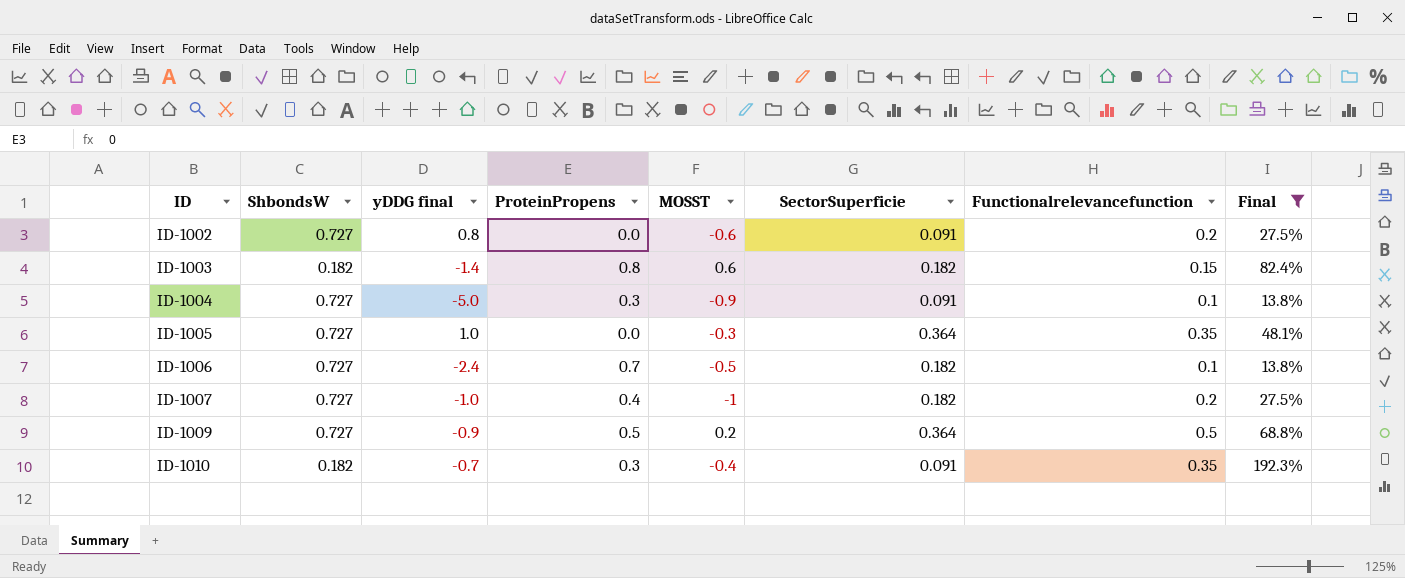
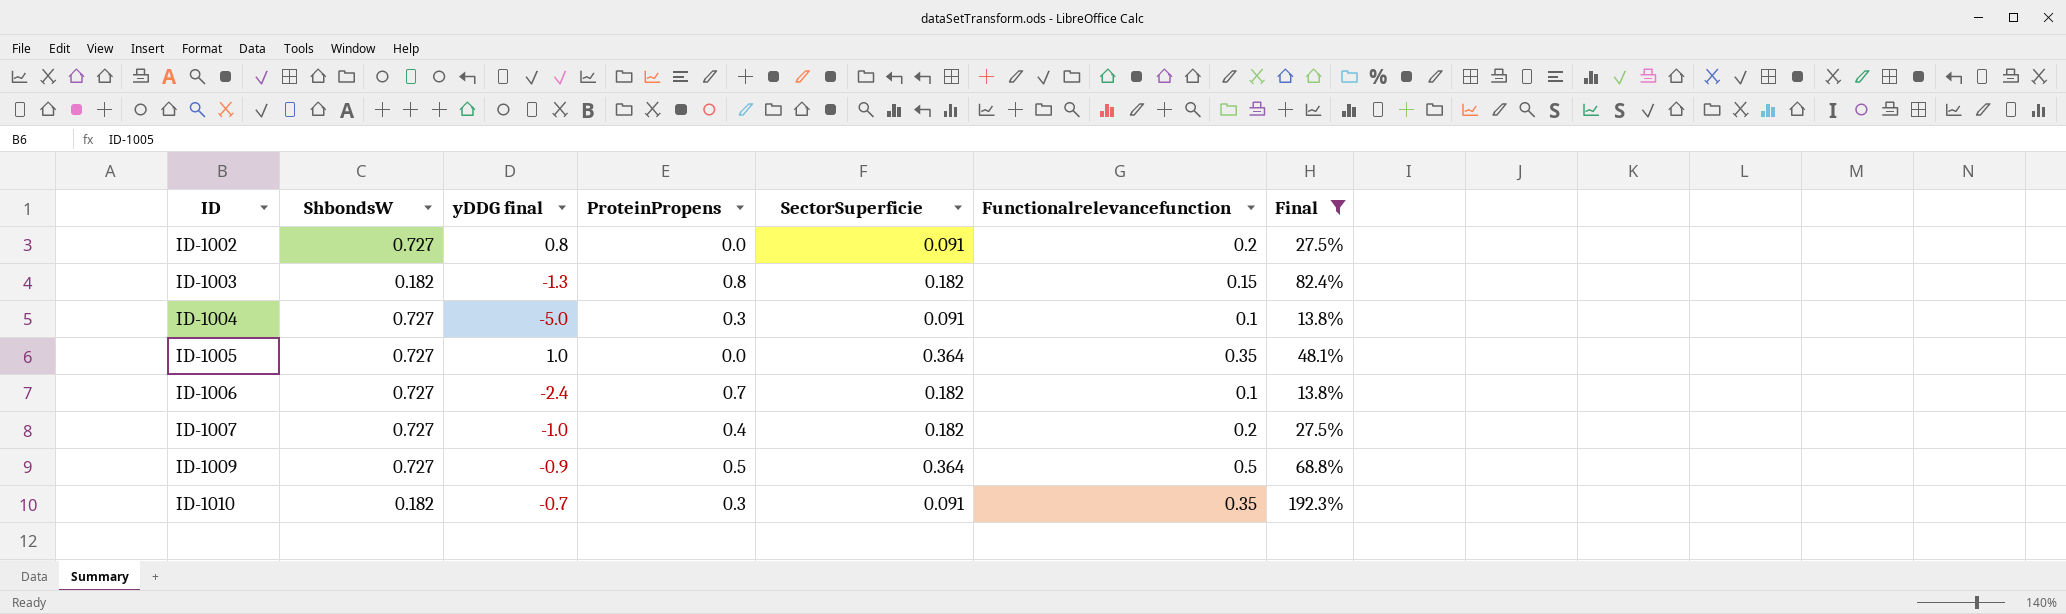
column MOSST | position: 5 -> none
ID-1003 | yDDG final: -1.4 -> -1.3

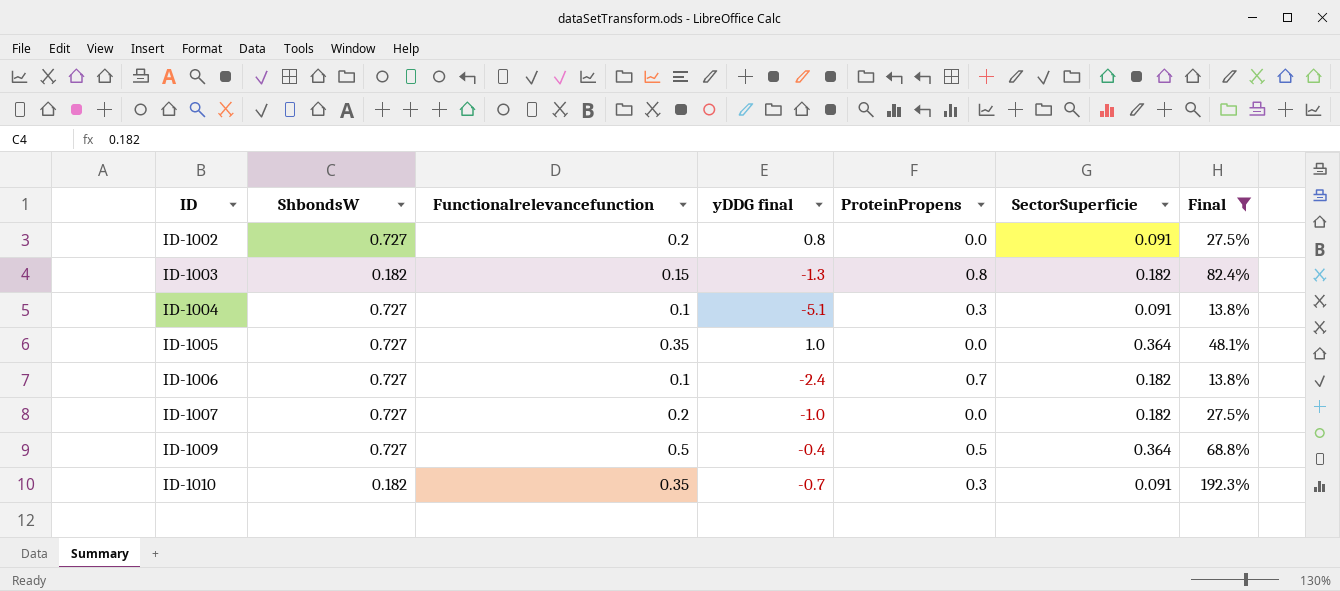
column Functionalrelevancefunction | position: 6 -> 3
ID-1004 | yDDG final: -5.0 -> -5.1
ID-1007 | ProteinPropens: 0.4 -> 0.0
ID-1009 | yDDG final: -0.9 -> -0.4

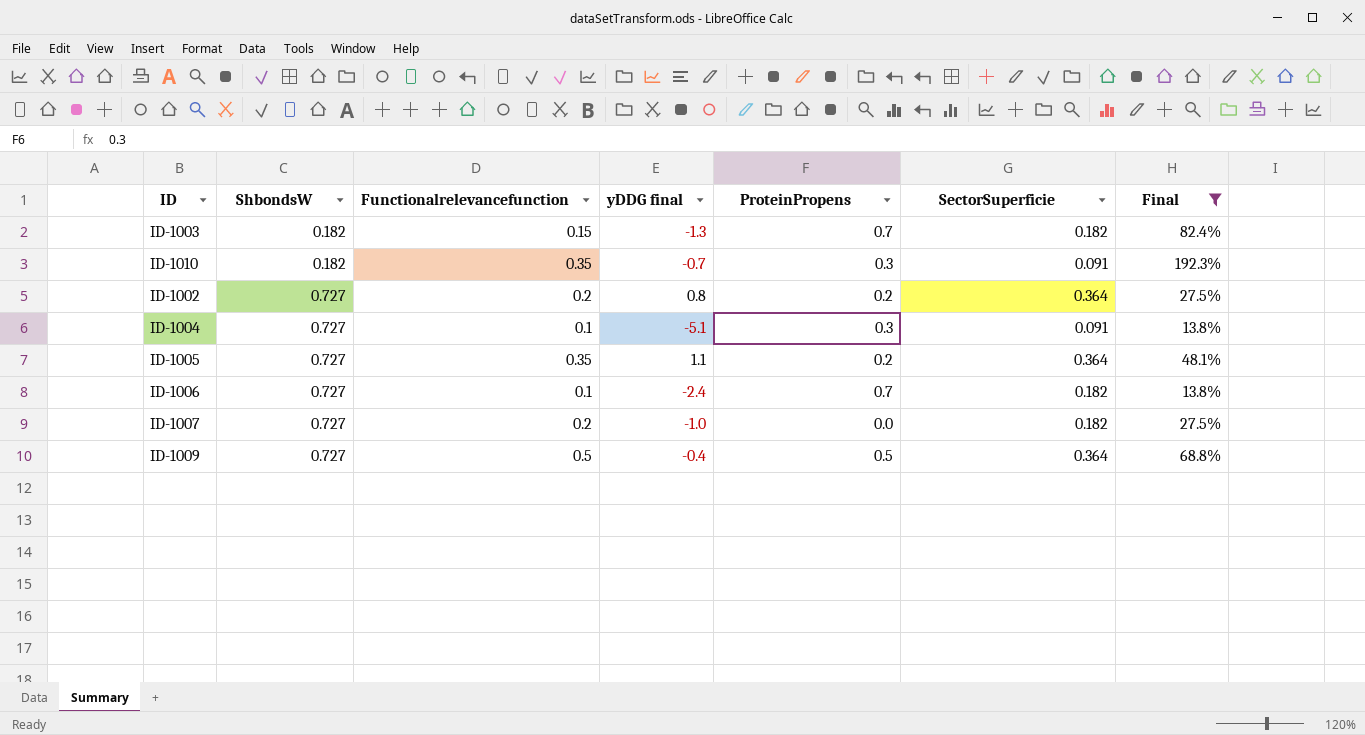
row order: ID ascending -> ShbondsW ascending
ID-1003 | ProteinPropens: 0.8 -> 0.7
ID-1002 | ProteinPropens: 0.0 -> 0.2
ID-1002 | SectorSuperficie: 0.091 -> 0.364
ID-1005 | yDDG final: 1.0 -> 1.1
ID-1005 | ProteinPropens: 0.0 -> 0.2

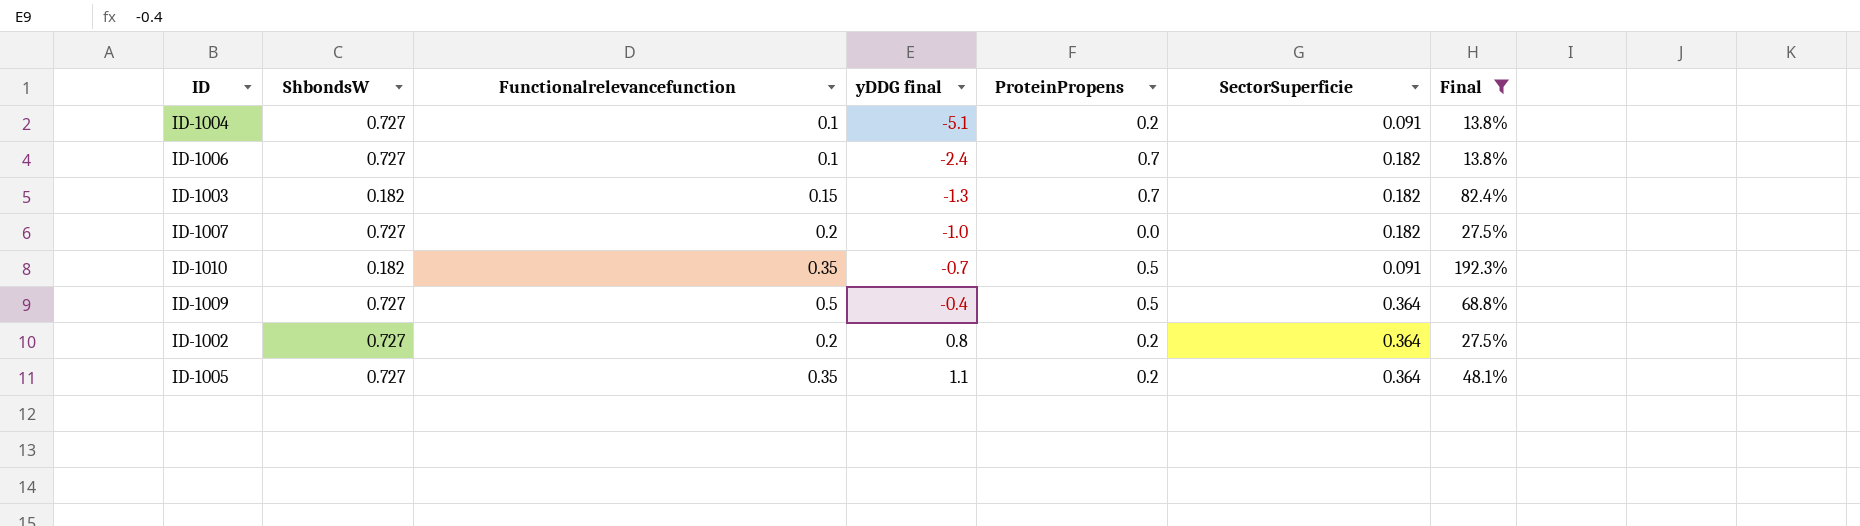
row order: ShbondsW ascending -> yDDG final ascending
ID-1004 | ProteinPropens: 0.3 -> 0.2
ID-1010 | ProteinPropens: 0.3 -> 0.5

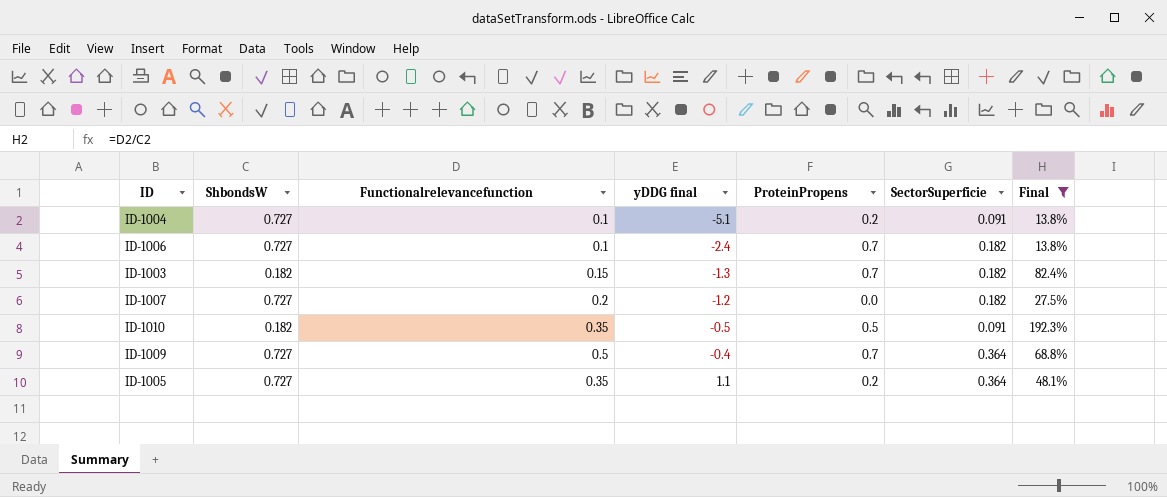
row ID-1002: 0.727 | 0.2 | 0.8 | 0.2 | 0.364 | 27.5% -> none
ID-1007 | yDDG final: -1.0 -> -1.2
ID-1010 | yDDG final: -0.7 -> -0.5
ID-1009 | ProteinPropens: 0.5 -> 0.7

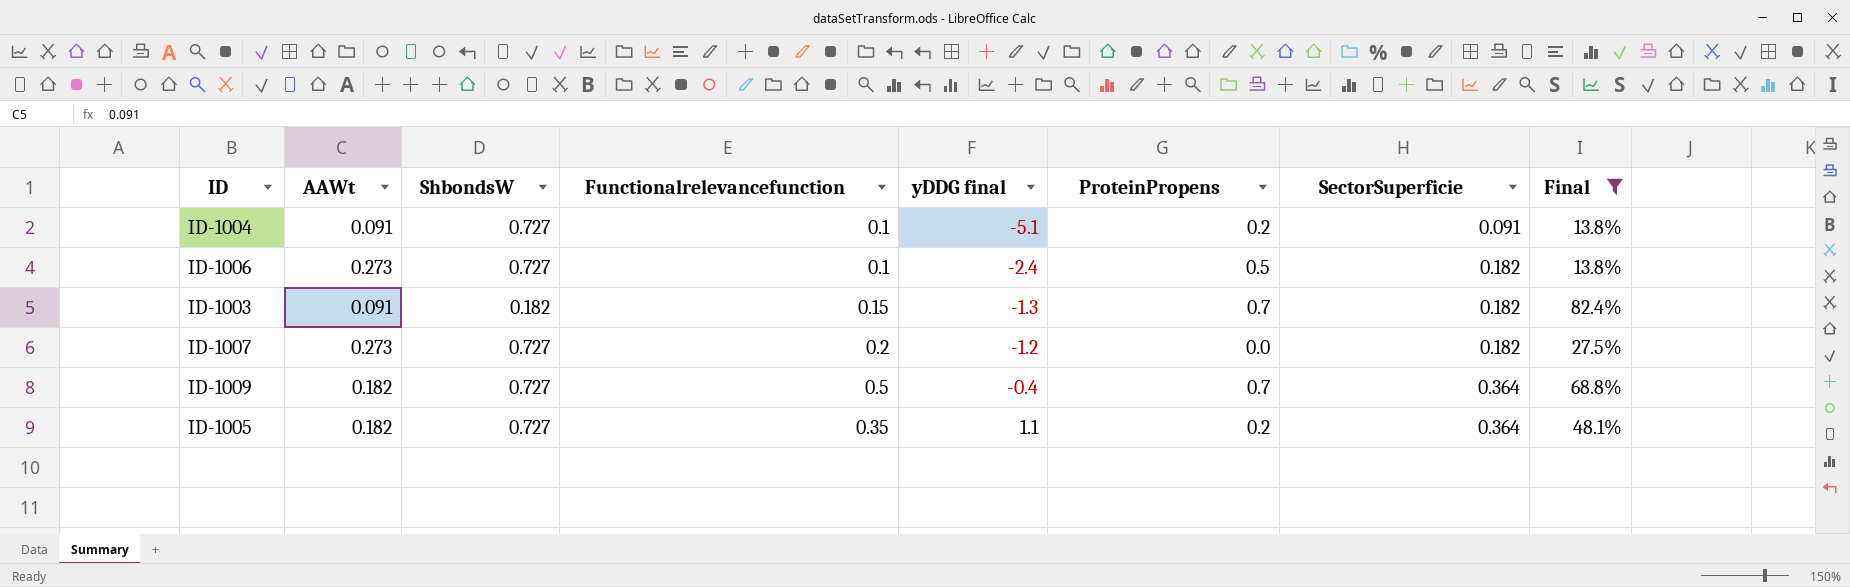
column AAWt | position: none -> 2
row ID-1010: 0.182 | 0.35 | -0.5 | 0.5 | 0.091 | 192.3% -> none
ID-1006 | ProteinPropens: 0.7 -> 0.5

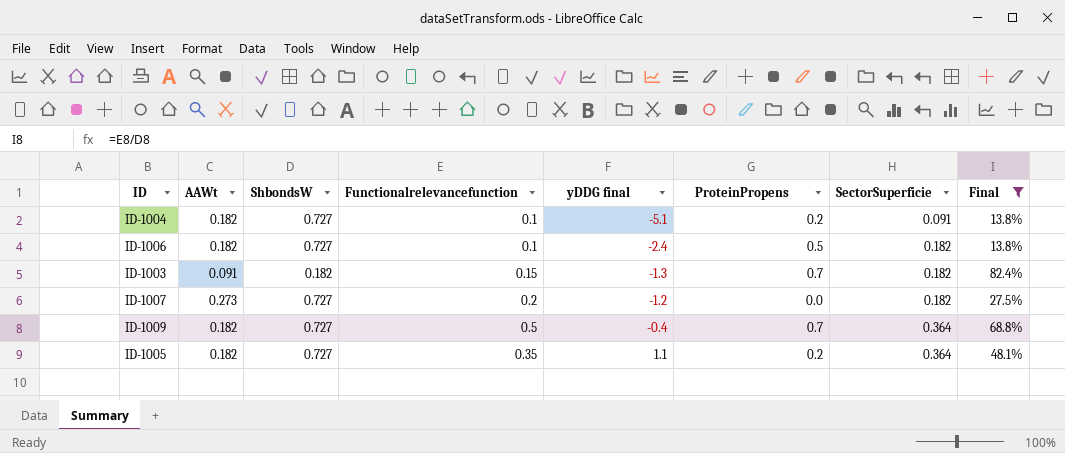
ID-1004 | AAWt: 0.091 -> 0.182
ID-1006 | AAWt: 0.273 -> 0.182

